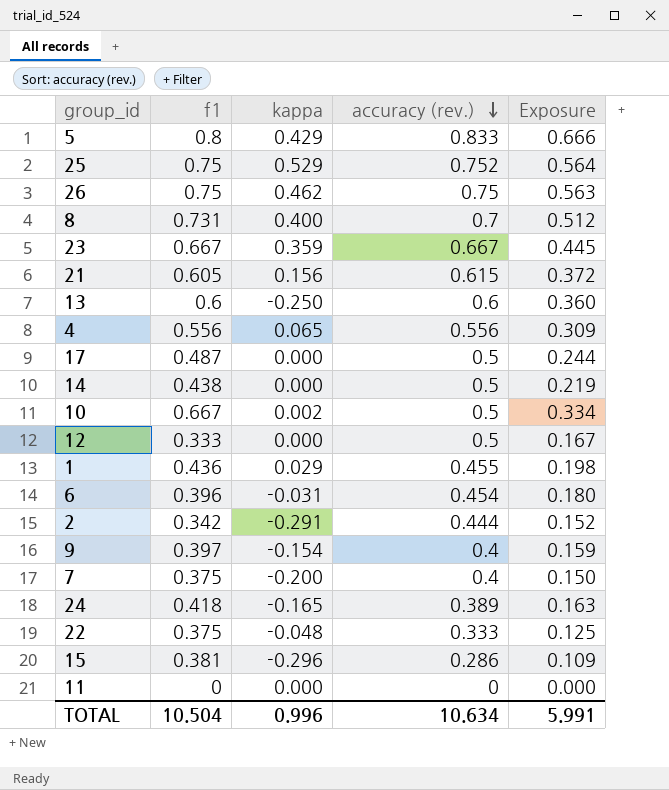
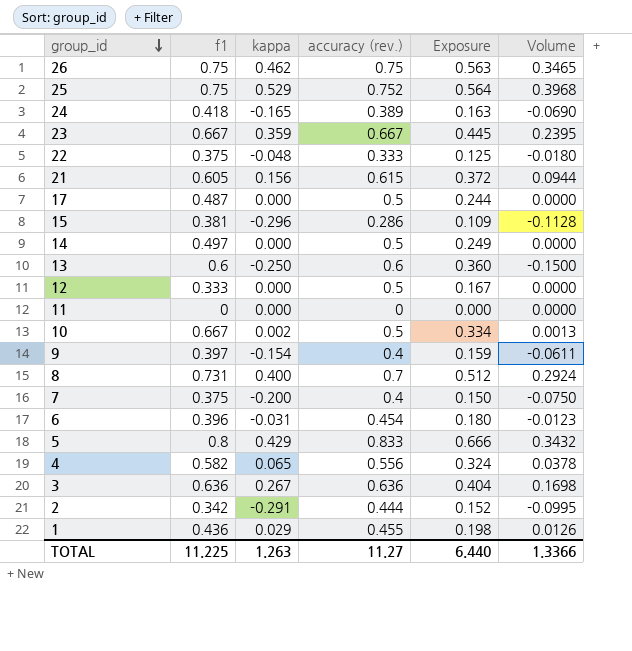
row order: accuracy (rev.) descending -> group_id descending
column Volume | formula: none -> [f1] * [kappa]
14 | f1: 0.438 -> 0.497
14 | Exposure: 0.219 -> 0.249
4 | f1: 0.556 -> 0.582
4 | Exposure: 0.309 -> 0.324
row 3: none -> 0.636 | 0.267 | 0.636 | 0.404 | 0.1698
TOTAL | f1: 10.504 -> 11.225
TOTAL | kappa: 0.996 -> 1.263
TOTAL | accuracy (rev.): 10.634 -> 11.27
TOTAL | Exposure: 5.991 -> 6.440

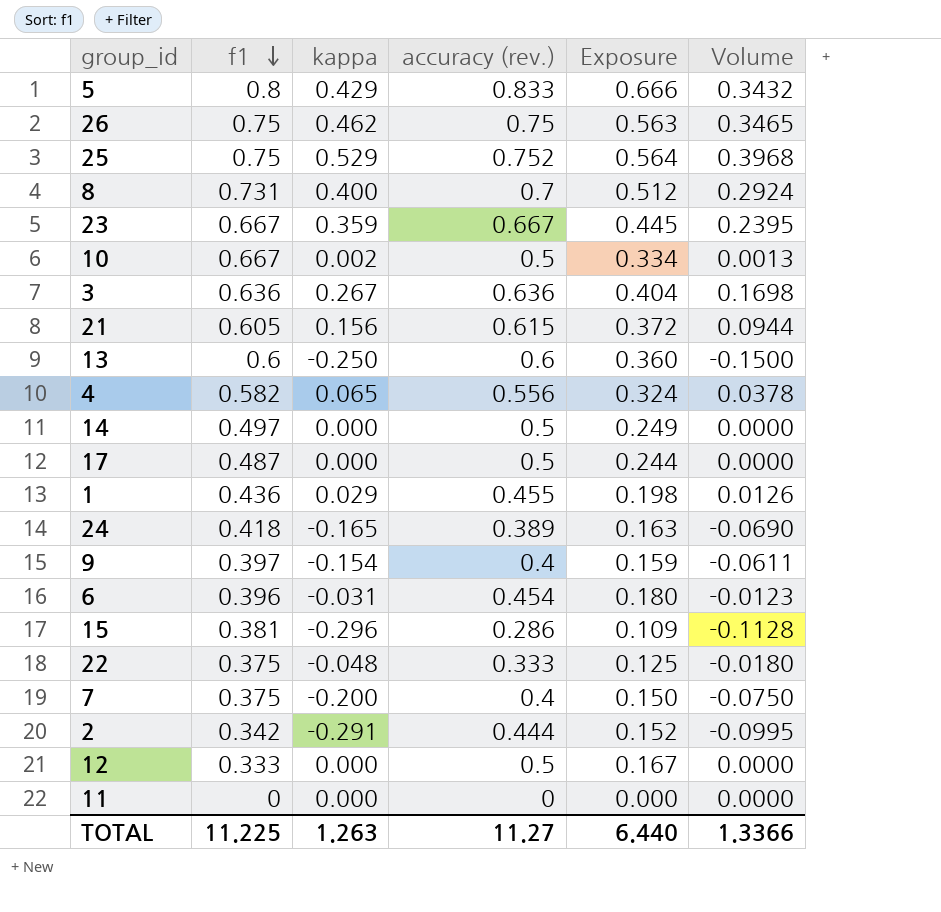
row order: group_id descending -> f1 descending

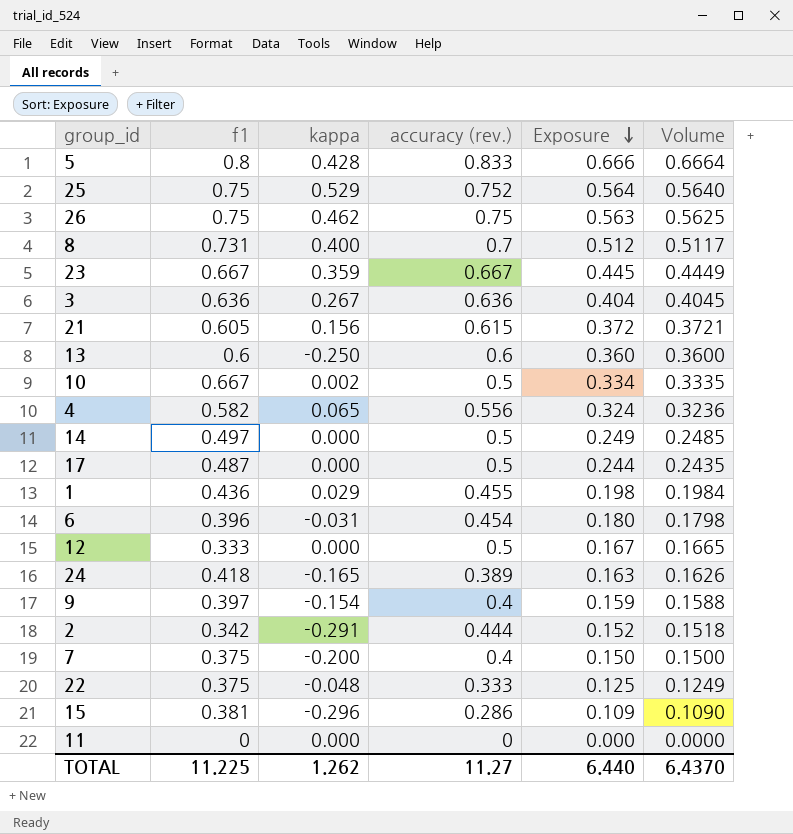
row order: f1 descending -> Exposure descending
column Volume | formula: [f1] * [kappa] -> [f1] * [accuracy (rev.)]
5 | kappa: 0.429 -> 0.428
TOTAL | kappa: 1.263 -> 1.262
TOTAL | Volume: 1.3366 -> 6.4370

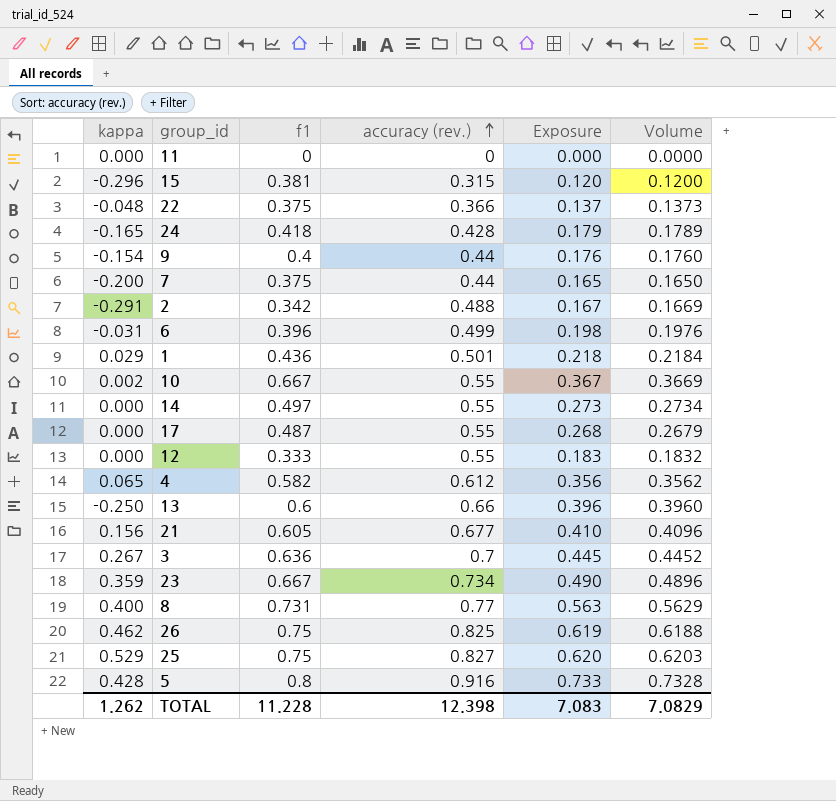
row order: Exposure descending -> accuracy (rev.) ascending
column kappa | position: 3 -> 1
15 | accuracy (rev.): 0.286 -> 0.315
15 | Exposure: 0.109 -> 0.120
15 | Volume: 0.1090 -> 0.1200
22 | accuracy (rev.): 0.333 -> 0.366
22 | Exposure: 0.125 -> 0.137
22 | Volume: 0.1249 -> 0.1373
24 | accuracy (rev.): 0.389 -> 0.428
24 | Exposure: 0.163 -> 0.179
24 | Volume: 0.1626 -> 0.1789
9 | f1: 0.397 -> 0.4
9 | accuracy (rev.): 0.4 -> 0.44
9 | Exposure: 0.159 -> 0.176
9 | Volume: 0.1588 -> 0.1760
7 | accuracy (rev.): 0.4 -> 0.44
7 | Exposure: 0.150 -> 0.165
7 | Volume: 0.1500 -> 0.1650
2 | accuracy (rev.): 0.444 -> 0.488
2 | Exposure: 0.152 -> 0.167
2 | Volume: 0.1518 -> 0.1669
6 | accuracy (rev.): 0.454 -> 0.499
6 | Exposure: 0.180 -> 0.198
6 | Volume: 0.1798 -> 0.1976
1 | accuracy (rev.): 0.455 -> 0.501
1 | Exposure: 0.198 -> 0.218
1 | Volume: 0.1984 -> 0.2184
10 | accuracy (rev.): 0.5 -> 0.55
10 | Exposure: 0.334 -> 0.367
10 | Volume: 0.3335 -> 0.3669
14 | accuracy (rev.): 0.5 -> 0.55
14 | Exposure: 0.249 -> 0.273
14 | Volume: 0.2485 -> 0.2734
17 | accuracy (rev.): 0.5 -> 0.55
17 | Exposure: 0.244 -> 0.268
17 | Volume: 0.2435 -> 0.2679
12 | accuracy (rev.): 0.5 -> 0.55
12 | Exposure: 0.167 -> 0.183
12 | Volume: 0.1665 -> 0.1832
4 | accuracy (rev.): 0.556 -> 0.612
4 | Exposure: 0.324 -> 0.356
4 | Volume: 0.3236 -> 0.3562
13 | accuracy (rev.): 0.6 -> 0.66
13 | Exposure: 0.360 -> 0.396
13 | Volume: 0.3600 -> 0.3960
21 | accuracy (rev.): 0.615 -> 0.677
21 | Exposure: 0.372 -> 0.410
21 | Volume: 0.3721 -> 0.4096
3 | accuracy (rev.): 0.636 -> 0.7
3 | Exposure: 0.404 -> 0.445
3 | Volume: 0.4045 -> 0.4452
23 | accuracy (rev.): 0.667 -> 0.734
23 | Exposure: 0.445 -> 0.490
23 | Volume: 0.4449 -> 0.4896
8 | accuracy (rev.): 0.7 -> 0.77
8 | Exposure: 0.512 -> 0.563
8 | Volume: 0.5117 -> 0.5629
26 | accuracy (rev.): 0.75 -> 0.825
26 | Exposure: 0.563 -> 0.619
26 | Volume: 0.5625 -> 0.6188
25 | accuracy (rev.): 0.752 -> 0.827
25 | Exposure: 0.564 -> 0.620
25 | Volume: 0.5640 -> 0.6203
5 | accuracy (rev.): 0.833 -> 0.916
5 | Exposure: 0.666 -> 0.733
5 | Volume: 0.6664 -> 0.7328
TOTAL | f1: 11.225 -> 11.228
TOTAL | accuracy (rev.): 11.27 -> 12.398
TOTAL | Exposure: 6.440 -> 7.083
TOTAL | Volume: 6.4370 -> 7.0829

